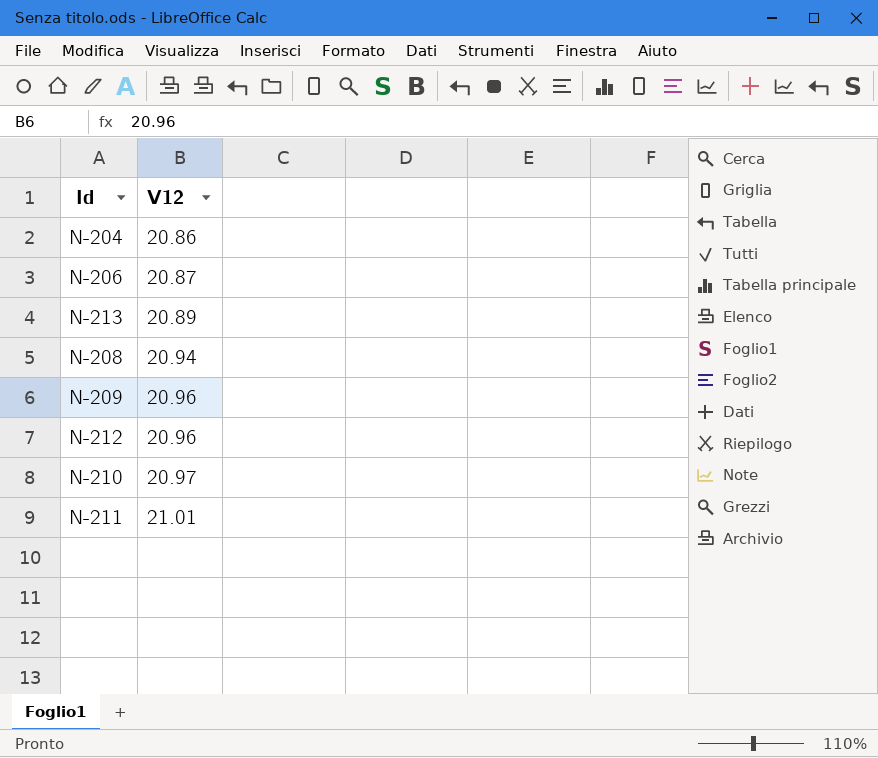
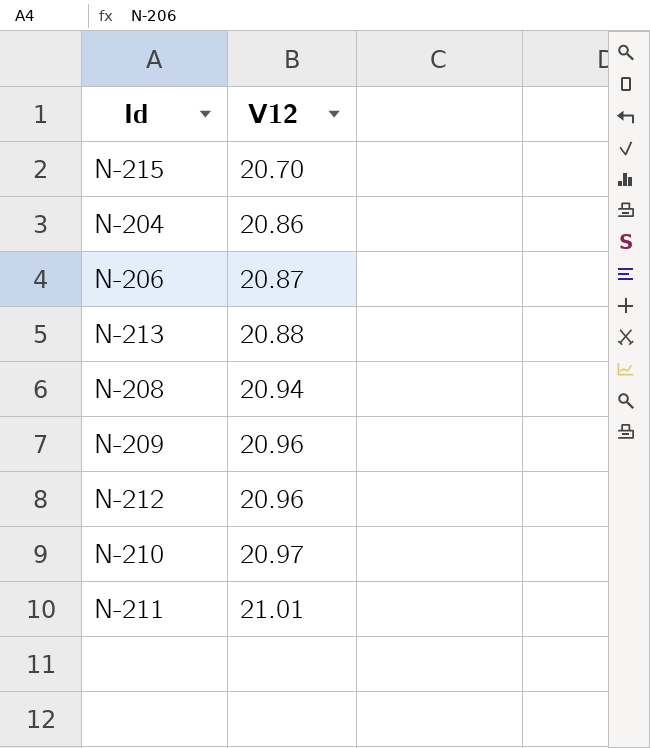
row N-215: none -> 20.70
N-213 | V12: 20.89 -> 20.88

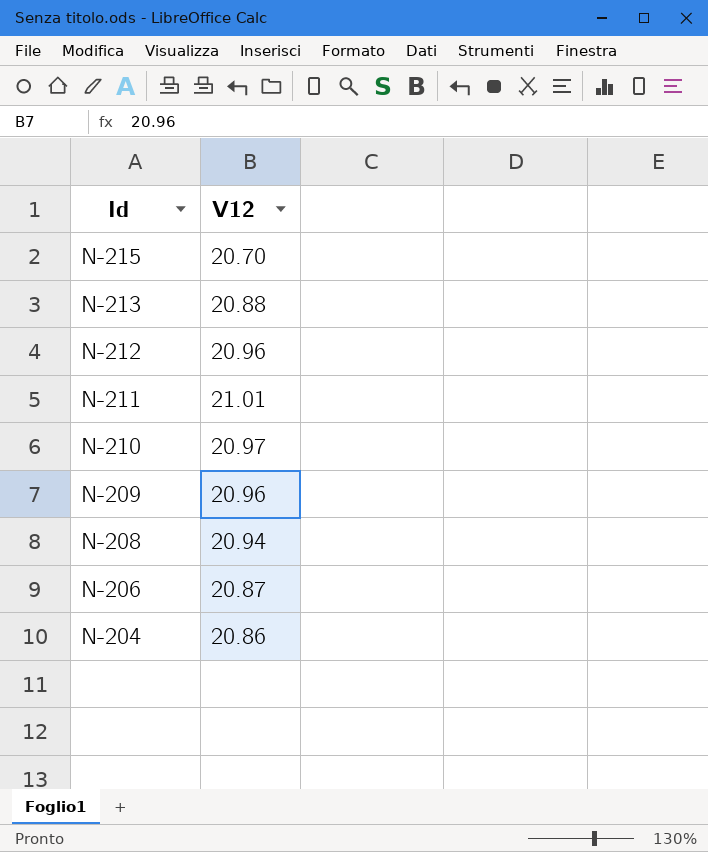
row order: V12 ascending -> Id descending

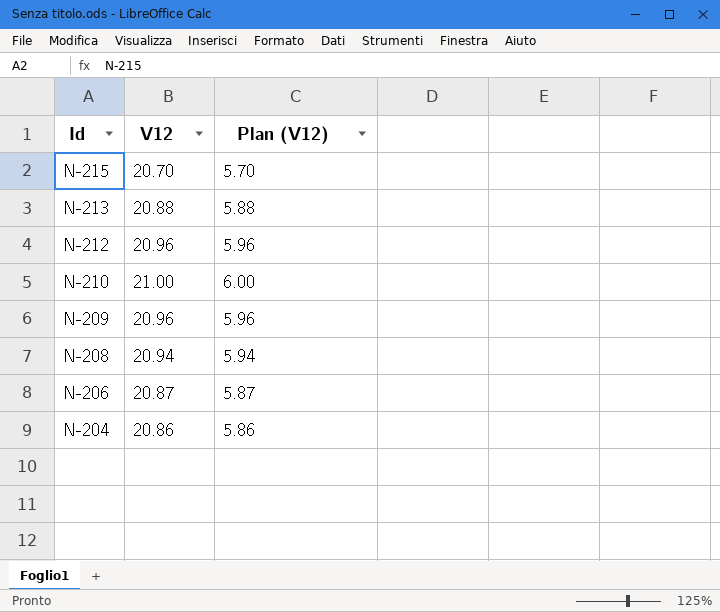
column Plan (V12) | formula: none -> [V12] - 15
row N-211: 21.01 -> none
N-210 | V12: 20.97 -> 21.00

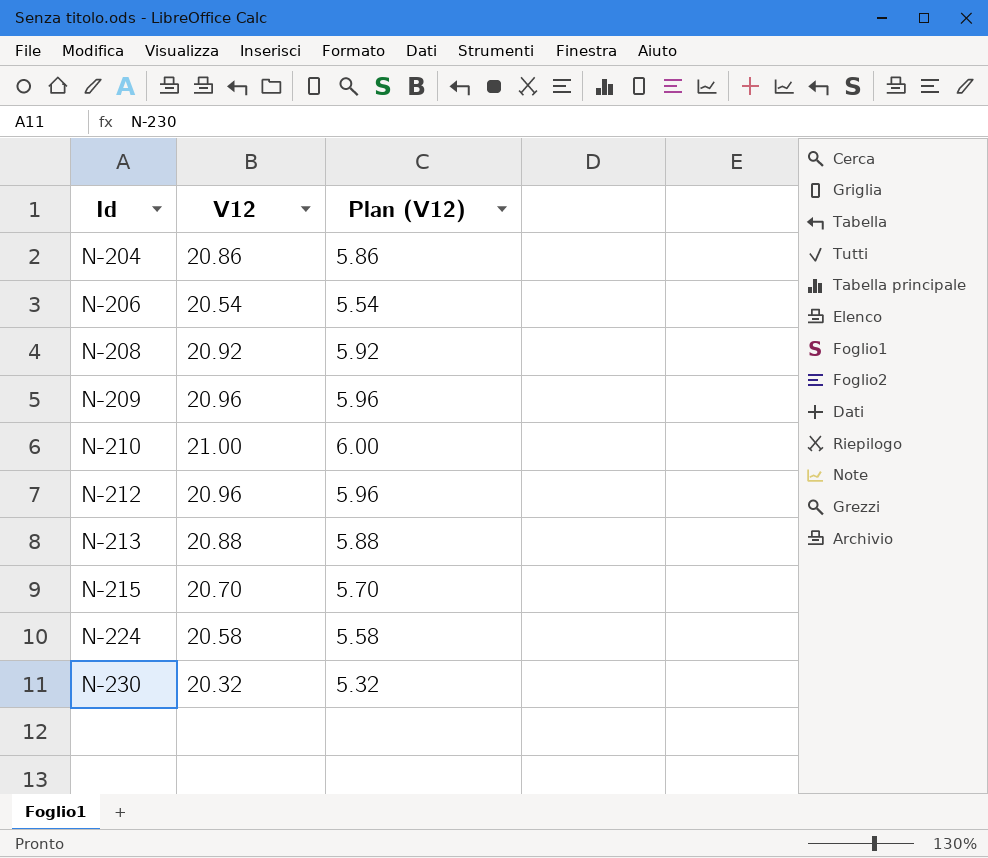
row order: Id descending -> Id ascending
N-206 | V12: 20.87 -> 20.54
N-206 | Plan (V12): 5.87 -> 5.54
N-208 | V12: 20.94 -> 20.92
N-208 | Plan (V12): 5.94 -> 5.92
row N-224: none -> 20.58 | 5.58
row N-230: none -> 20.32 | 5.32

